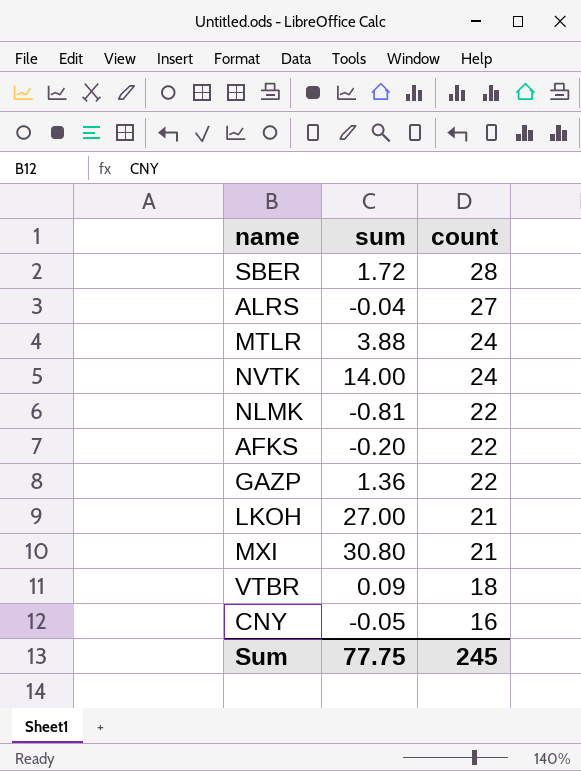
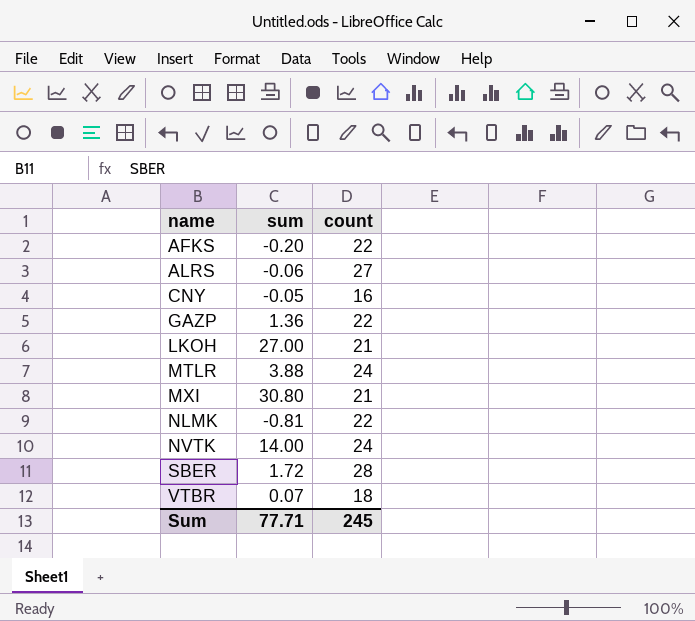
row order: count descending -> name ascending
ALRS | sum: -0.04 -> -0.06
VTBR | sum: 0.09 -> 0.07
Sum | sum: 77.75 -> 77.71

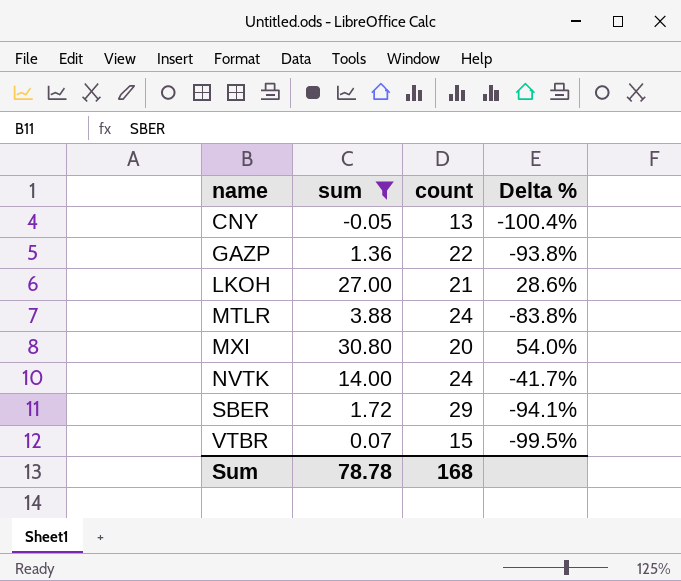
filter: none -> sum >= -0.05
column Delta % | formula: none -> ([sum] - [count]) / [count]
CNY | count: 16 -> 13
MXI | count: 21 -> 20
SBER | count: 28 -> 29
VTBR | count: 18 -> 15
Sum | sum: 77.71 -> 78.78
Sum | count: 245 -> 168

